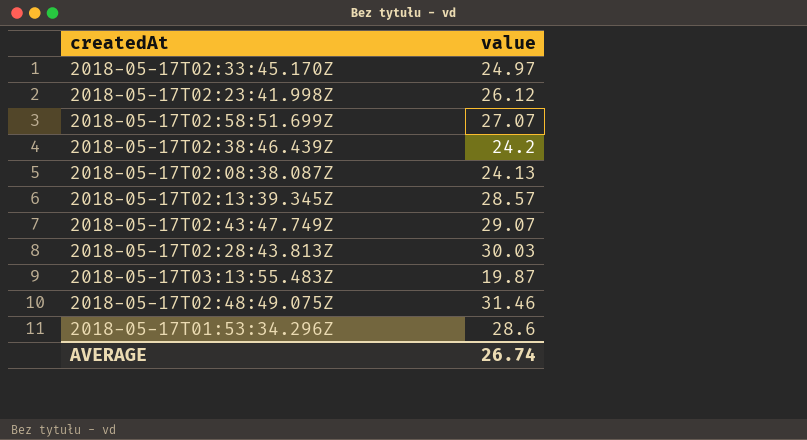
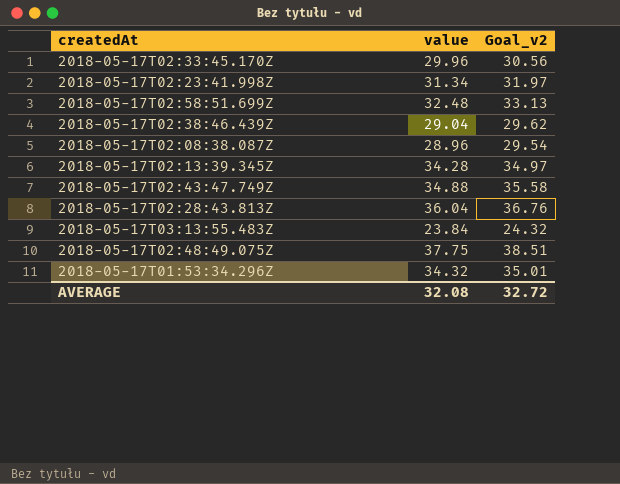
column Goal_v2 | formula: none -> [value] * 1.02
2018-05-17T02:33:45.170Z | value: 24.97 -> 29.96
2018-05-17T02:23:41.998Z | value: 26.12 -> 31.34
2018-05-17T02:58:51.699Z | value: 27.07 -> 32.48
2018-05-17T02:38:46.439Z | value: 24.2 -> 29.04
2018-05-17T02:08:38.087Z | value: 24.13 -> 28.96
2018-05-17T02:13:39.345Z | value: 28.57 -> 34.28
2018-05-17T02:43:47.749Z | value: 29.07 -> 34.88
2018-05-17T02:28:43.813Z | value: 30.03 -> 36.04
2018-05-17T03:13:55.483Z | value: 19.87 -> 23.84
2018-05-17T02:48:49.075Z | value: 31.46 -> 37.75
2018-05-17T01:53:34.296Z | value: 28.6 -> 34.32
AVERAGE | value: 26.74 -> 32.08

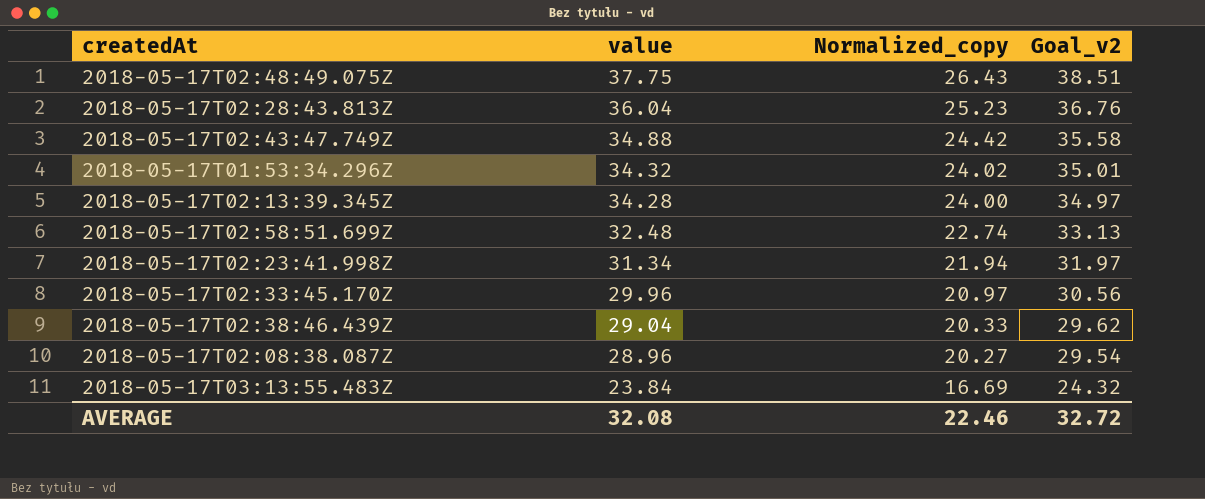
row order: none -> value descending
column Normalized_copy | formula: none -> [value] * 0.7

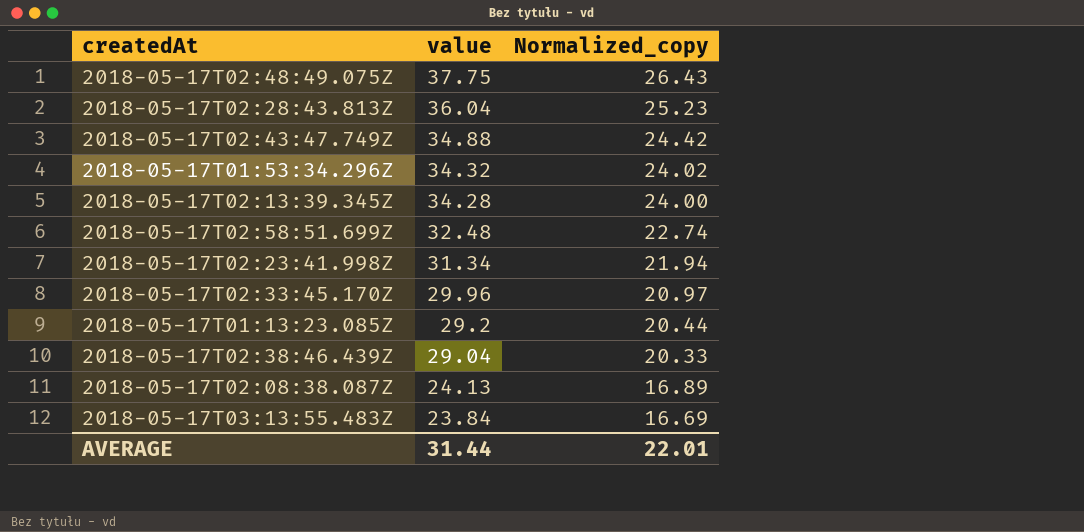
column Goal_v2 | formula: [value] * 1.02 -> none
row 2018-05-17T01:13:23.085Z: none -> 29.2 | 20.44
2018-05-17T02:08:38.087Z | value: 28.96 -> 24.13
2018-05-17T02:08:38.087Z | Normalized_copy: 20.27 -> 16.89
AVERAGE | value: 32.08 -> 31.44
AVERAGE | Normalized_copy: 22.46 -> 22.01

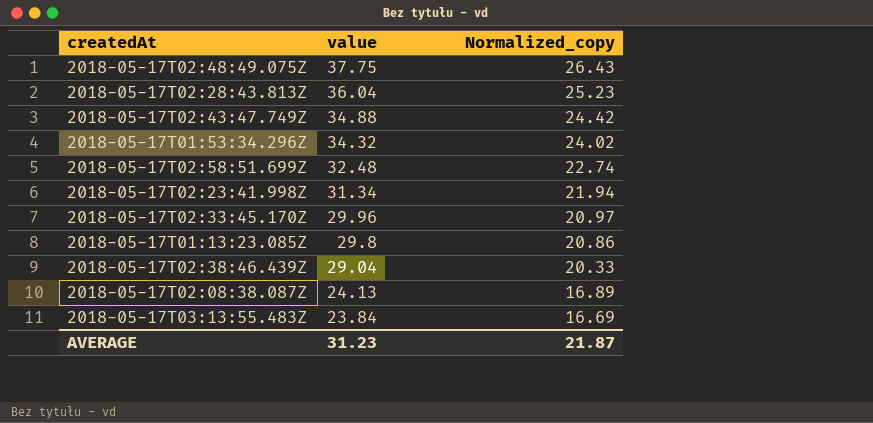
row 2018-05-17T02:13:39.345Z: 34.28 | 24.00 -> none
2018-05-17T01:13:23.085Z | value: 29.2 -> 29.8
2018-05-17T01:13:23.085Z | Normalized_copy: 20.44 -> 20.86
AVERAGE | value: 31.44 -> 31.23
AVERAGE | Normalized_copy: 22.01 -> 21.87

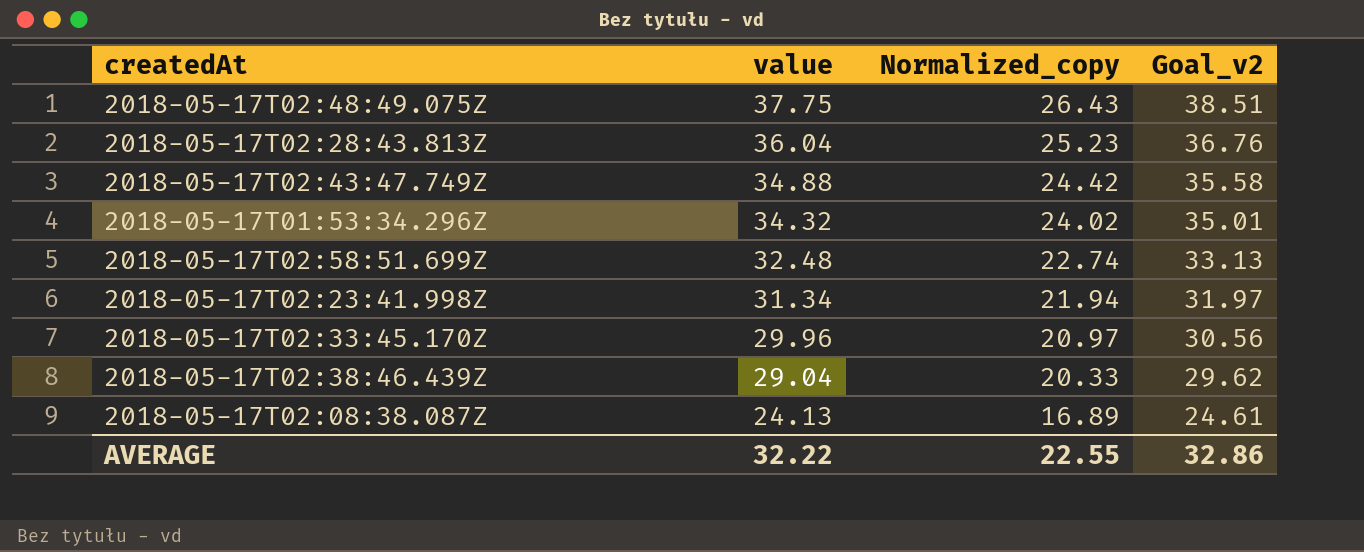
column Goal_v2 | formula: none -> [value] * 1.02
row 2018-05-17T01:13:23.085Z: 29.8 | 20.86 -> none
row 2018-05-17T03:13:55.483Z: 23.84 | 16.69 -> none
AVERAGE | value: 31.23 -> 32.22
AVERAGE | Normalized_copy: 21.87 -> 22.55

